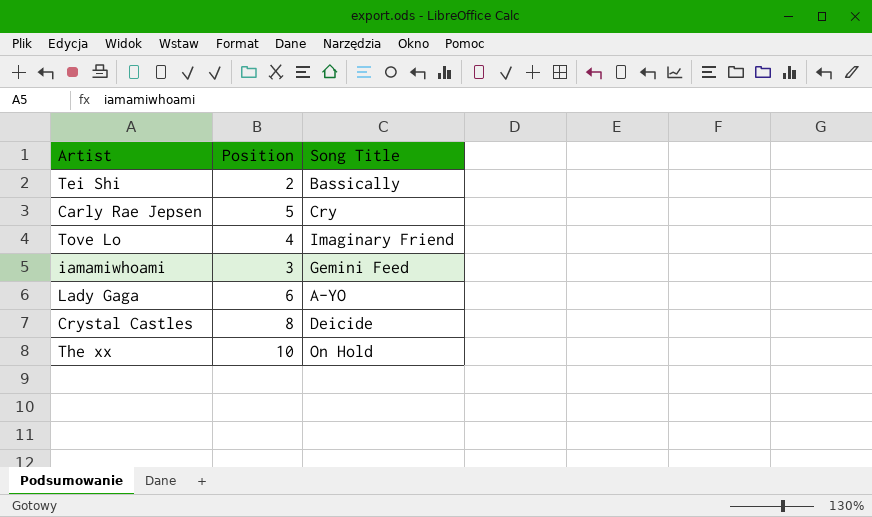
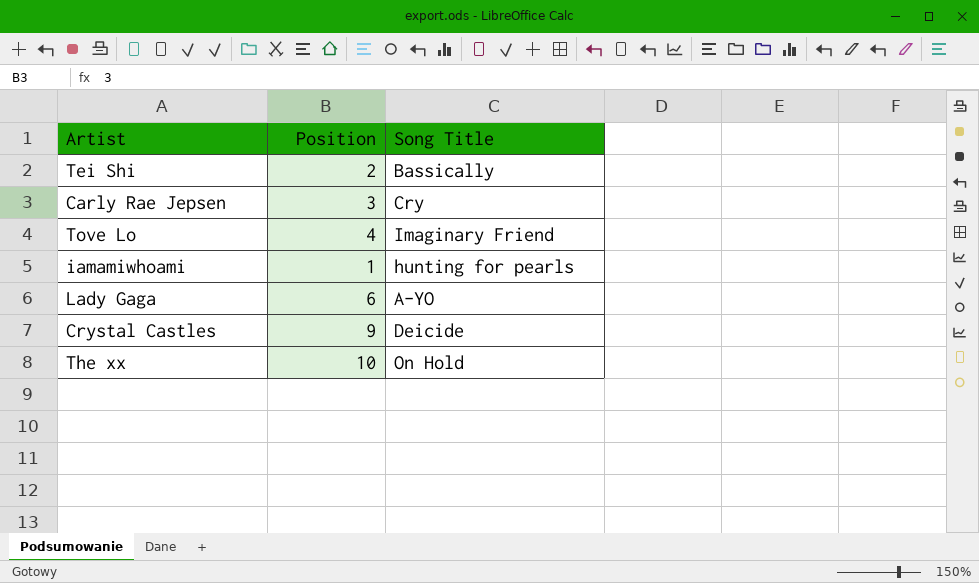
Carly Rae Jepsen | Position: 5 -> 3
iamamiwhoami | Position: 3 -> 1
iamamiwhoami | Song Title: Gemini Feed -> hunting for pearls
Crystal Castles | Position: 8 -> 9

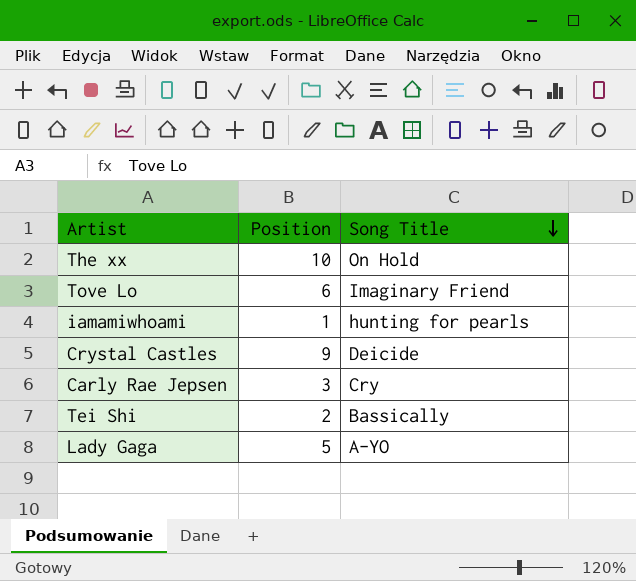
row order: none -> Song Title descending
Tove Lo | Position: 4 -> 6
Lady Gaga | Position: 6 -> 5

